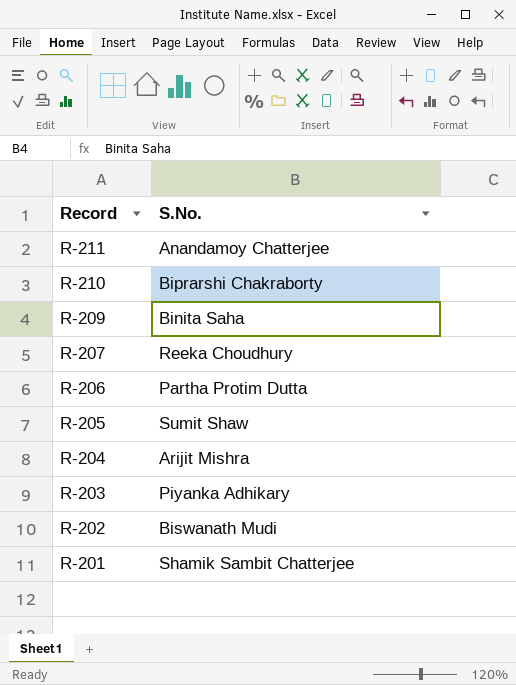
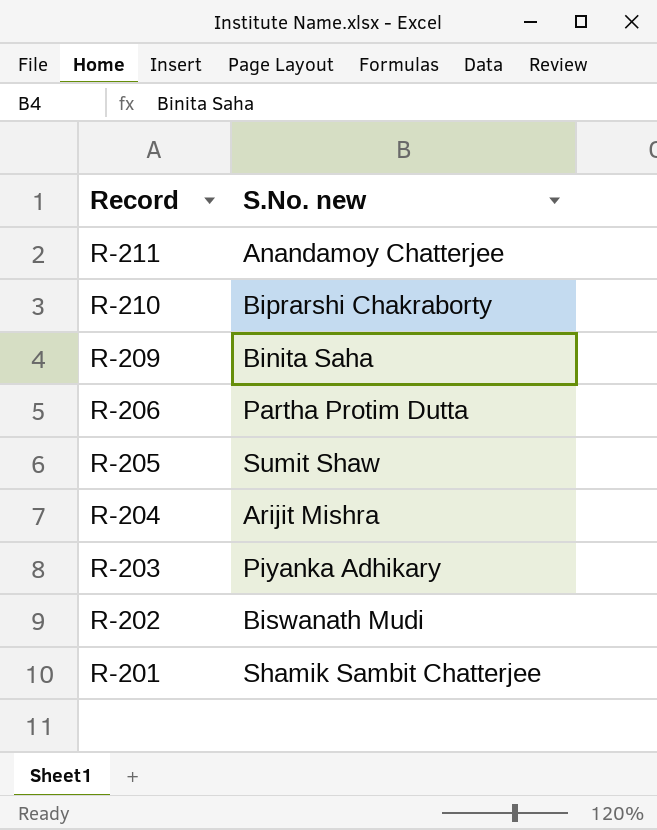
column name: S.No. -> S.No. new
row R-207: Reeka Choudhury -> none

